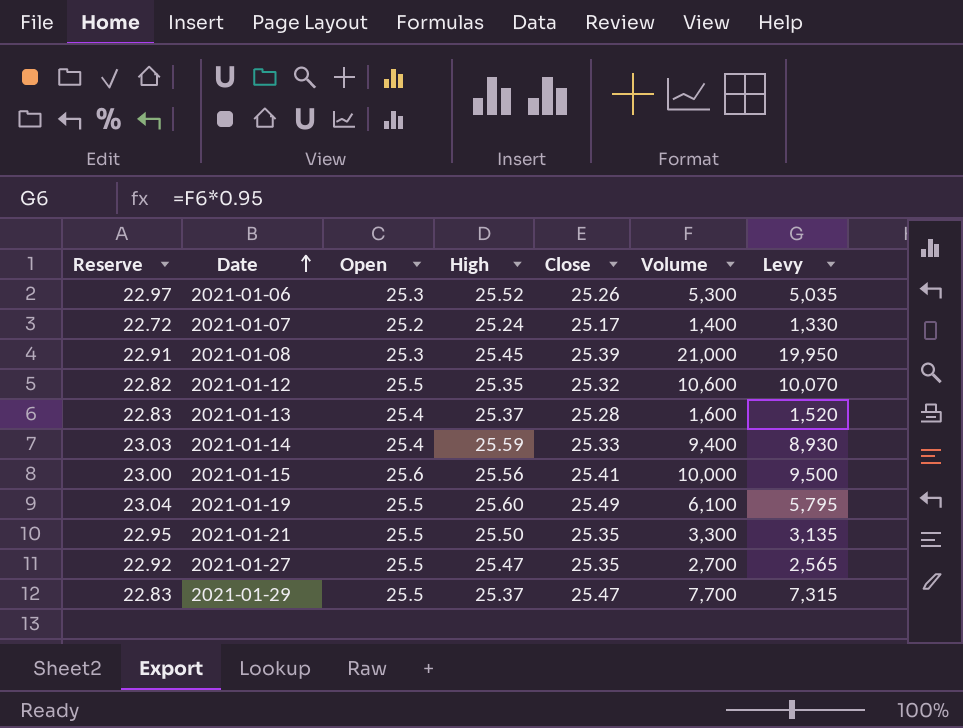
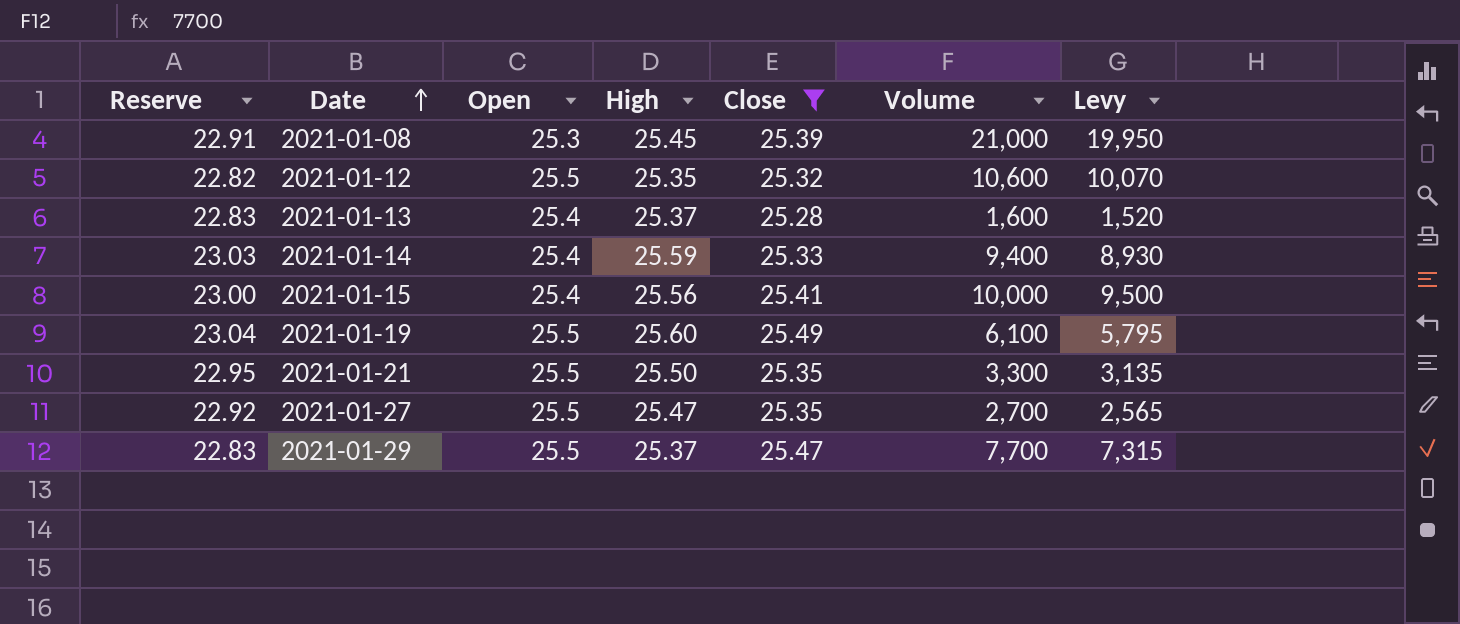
filter: none -> Close >= 25.28
2021-01-15 | Open: 25.6 -> 25.4

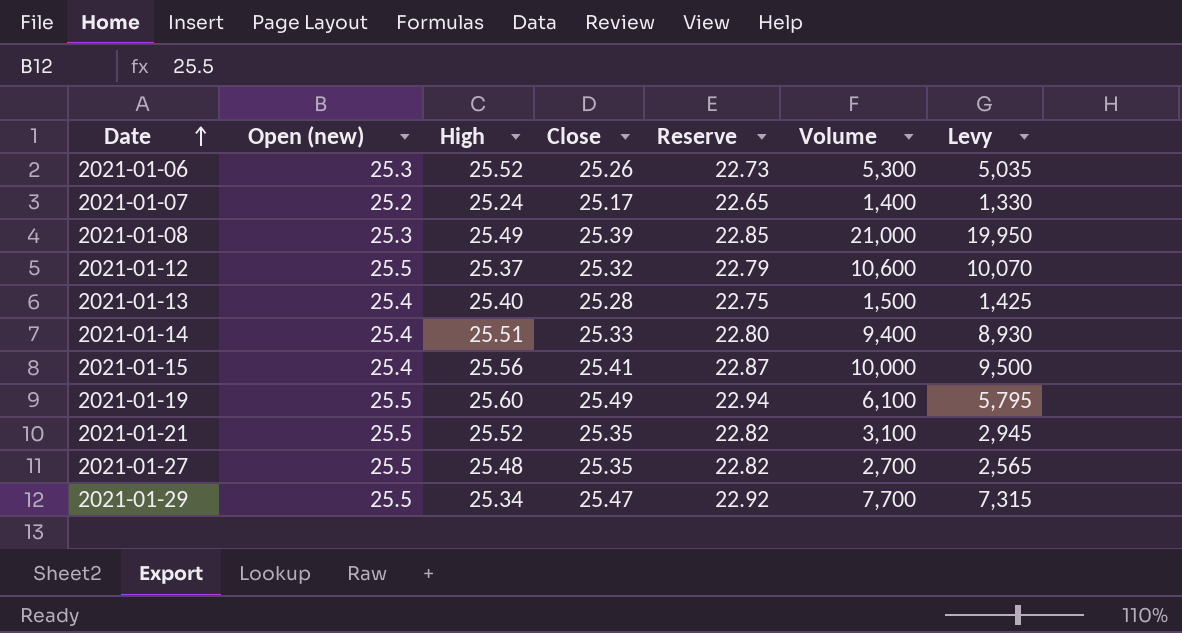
filter: Close >= 25.28 -> none
column name: Open -> Open (new)
column Reserve | formula: [High] * 0.9 -> [Close] * 0.9
column Reserve | position: 1 -> 5
2021-01-08 | High: 25.45 -> 25.49
2021-01-12 | High: 25.35 -> 25.37
2021-01-13 | High: 25.37 -> 25.40
2021-01-13 | Volume: 1,600 -> 1,500
2021-01-13 | Levy: 1,520 -> 1,425
2021-01-14 | High: 25.59 -> 25.51
2021-01-21 | High: 25.50 -> 25.52
2021-01-21 | Volume: 3,300 -> 3,100
2021-01-21 | Levy: 3,135 -> 2,945
2021-01-27 | High: 25.47 -> 25.48
2021-01-29 | High: 25.37 -> 25.34

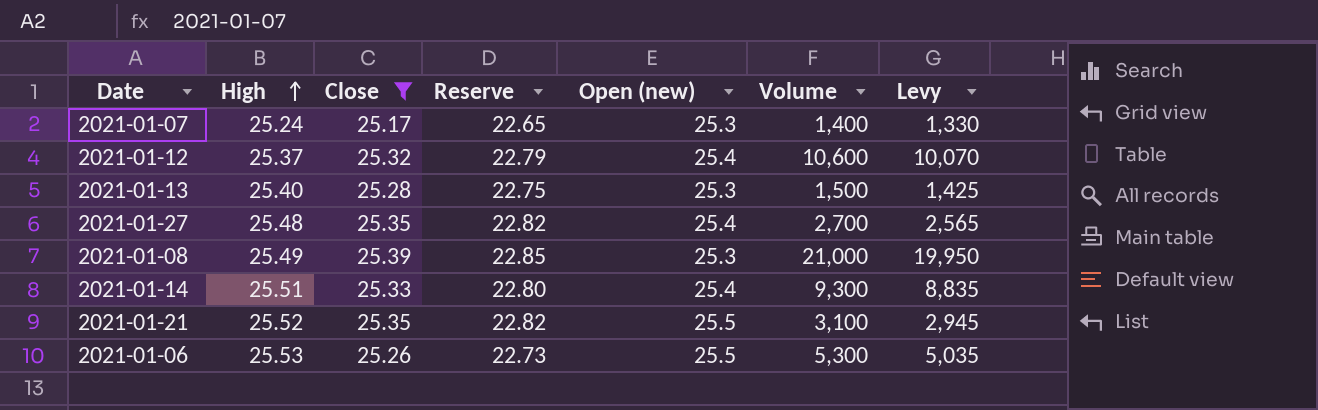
filter: none -> Close <= 25.39
row order: Date ascending -> High ascending
column Open (new) | position: 2 -> 5
2021-01-07 | Open (new): 25.2 -> 25.3
2021-01-12 | Open (new): 25.5 -> 25.4
2021-01-13 | Open (new): 25.4 -> 25.3
2021-01-27 | Open (new): 25.5 -> 25.4
2021-01-14 | Volume: 9,400 -> 9,300
2021-01-14 | Levy: 8,930 -> 8,835
2021-01-06 | High: 25.52 -> 25.53
2021-01-06 | Open (new): 25.3 -> 25.5

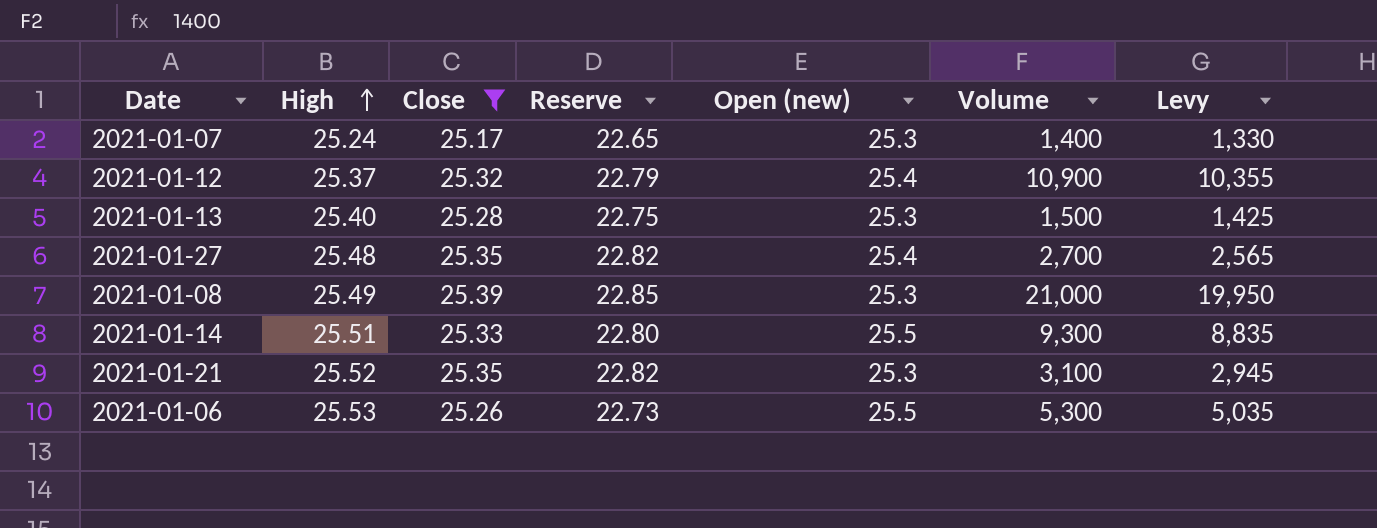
2021-01-12 | Volume: 10,600 -> 10,900
2021-01-12 | Levy: 10,070 -> 10,355
2021-01-14 | Open (new): 25.4 -> 25.5
2021-01-21 | Open (new): 25.5 -> 25.3

